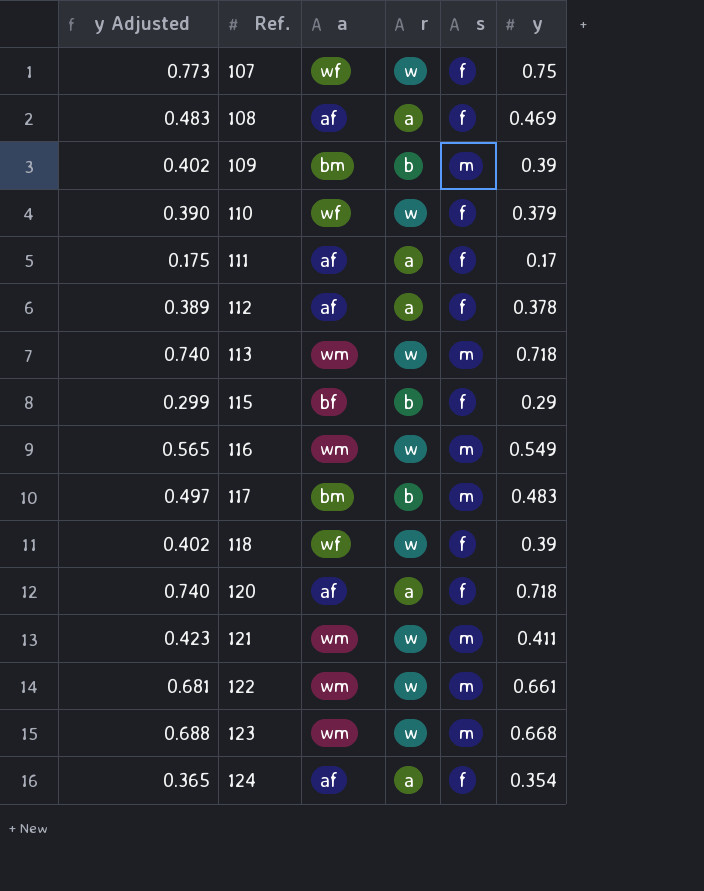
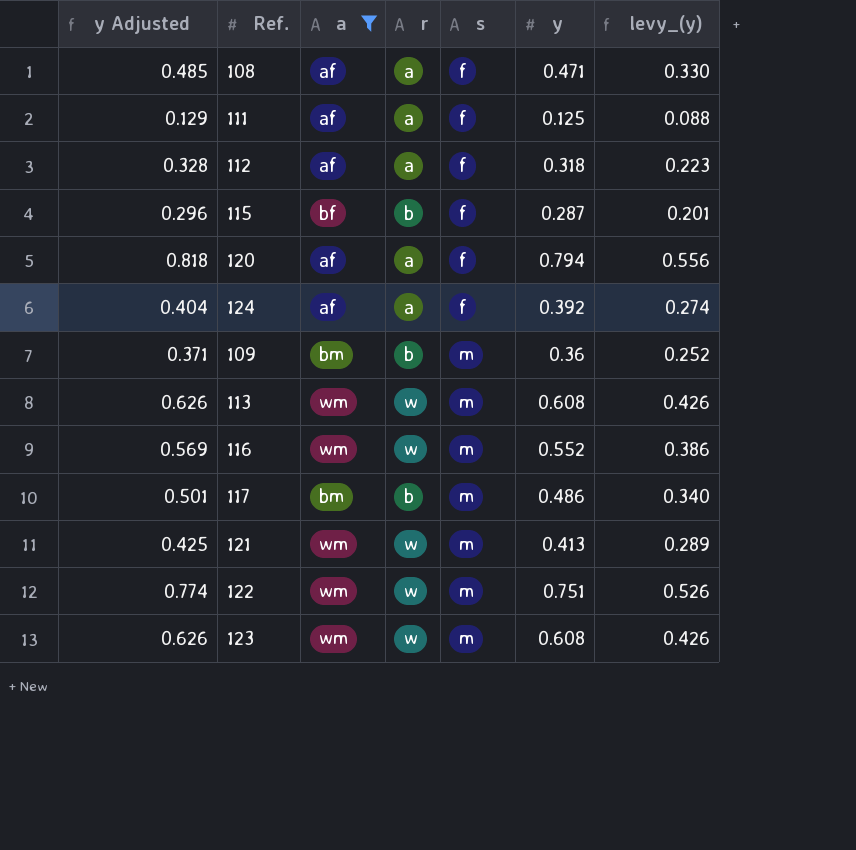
filter: none -> a != wf
row order: Ref. ascending -> s ascending
column levy_(y) | formula: none -> [y] * 0.7
108 | y Adjusted: 0.483 -> 0.485
108 | y: 0.469 -> 0.471
111 | y Adjusted: 0.175 -> 0.129
111 | y: 0.17 -> 0.125
112 | y Adjusted: 0.389 -> 0.328
112 | y: 0.378 -> 0.318
115 | y Adjusted: 0.299 -> 0.296
115 | y: 0.29 -> 0.287
120 | y Adjusted: 0.740 -> 0.818
120 | y: 0.718 -> 0.794
124 | y Adjusted: 0.365 -> 0.404
124 | y: 0.354 -> 0.392
109 | y Adjusted: 0.402 -> 0.371
109 | y: 0.39 -> 0.36
113 | y Adjusted: 0.740 -> 0.626
113 | y: 0.718 -> 0.608
116 | y Adjusted: 0.565 -> 0.569
116 | y: 0.549 -> 0.552
117 | y Adjusted: 0.497 -> 0.501
117 | y: 0.483 -> 0.486
121 | y Adjusted: 0.423 -> 0.425
121 | y: 0.411 -> 0.413
122 | y Adjusted: 0.681 -> 0.774
122 | y: 0.661 -> 0.751
123 | y Adjusted: 0.688 -> 0.626
123 | y: 0.668 -> 0.608

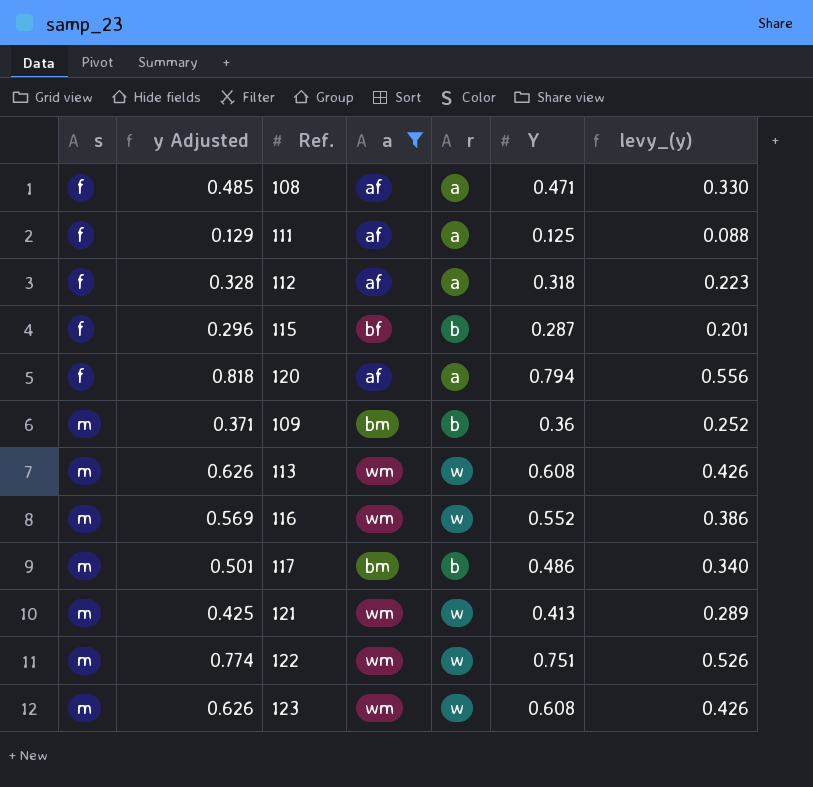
column s | position: 5 -> 1
column name: y -> Y
row 124: 0.404 | af | a | f | 0.392 | 0.274 -> none

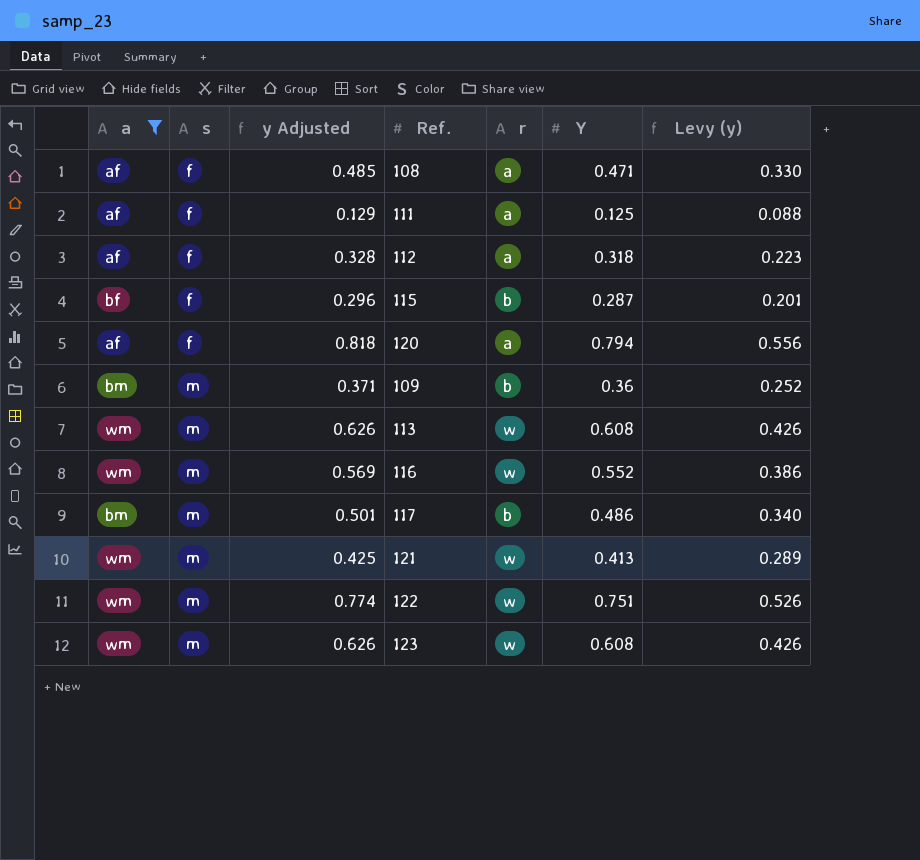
column a | position: 4 -> 1
column name: levy_(y) -> Levy (y)

